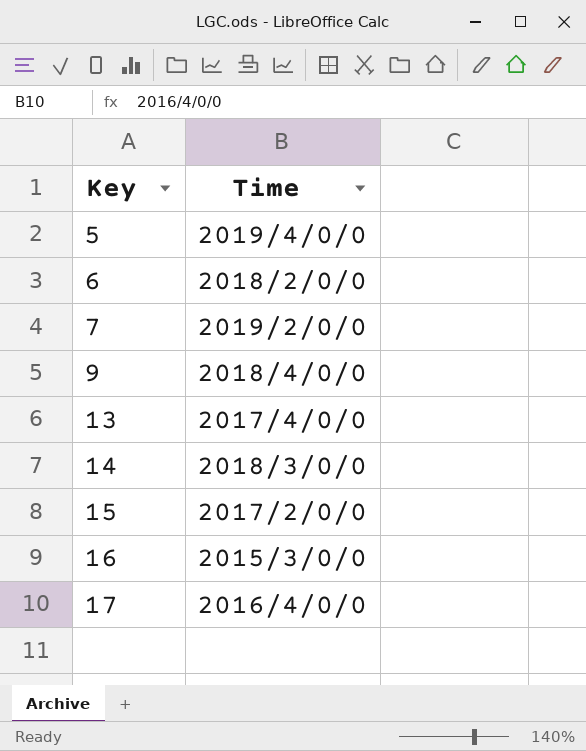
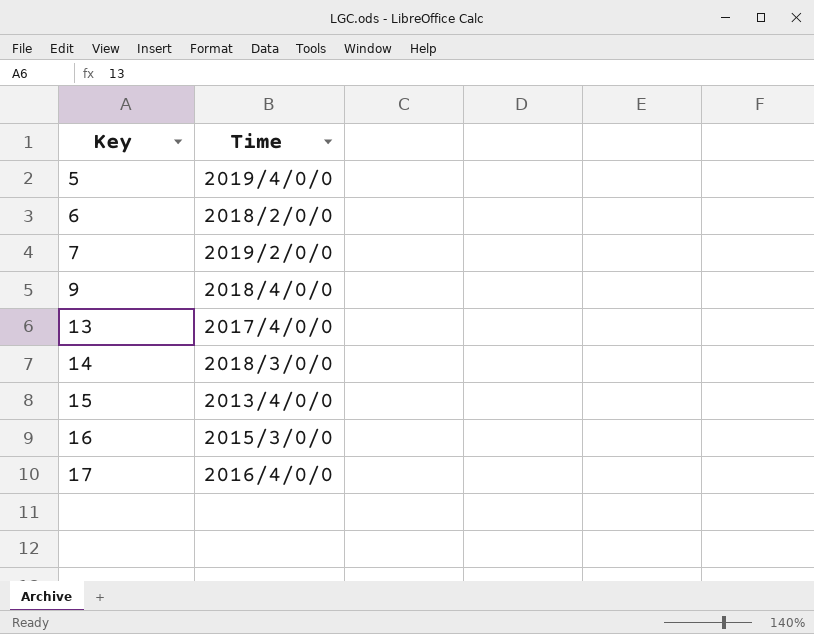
15 | Time: 2017/2/0/0 -> 2013/4/0/0

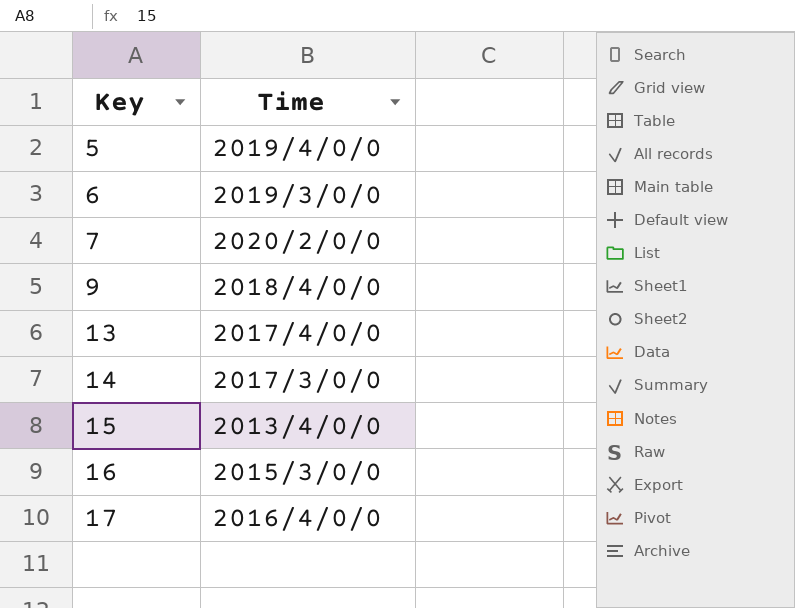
6 | Time: 2018/2/0/0 -> 2019/3/0/0
7 | Time: 2019/2/0/0 -> 2020/2/0/0
14 | Time: 2018/3/0/0 -> 2017/3/0/0

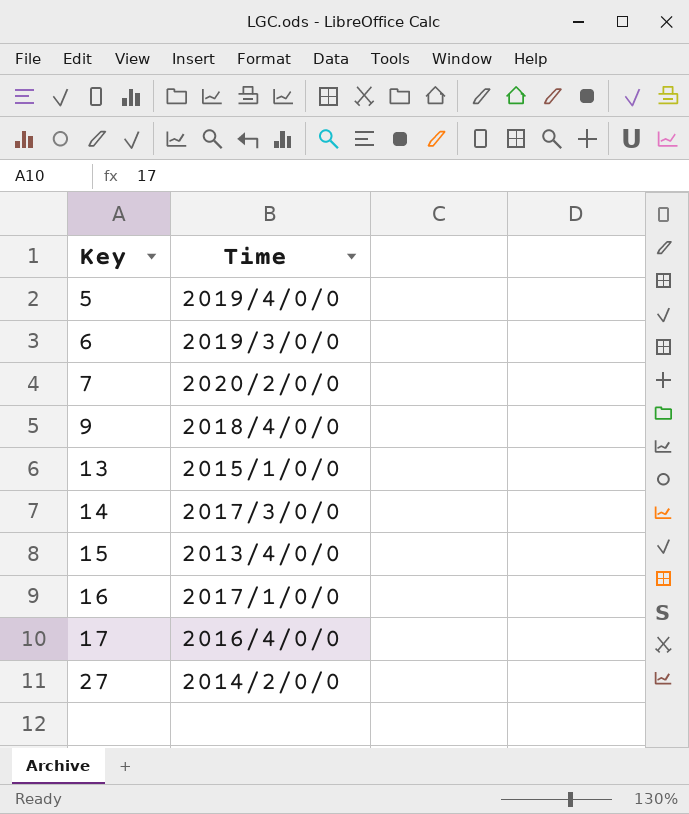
13 | Time: 2017/4/0/0 -> 2015/1/0/0
16 | Time: 2015/3/0/0 -> 2017/1/0/0
row 27: none -> 2014/2/0/0

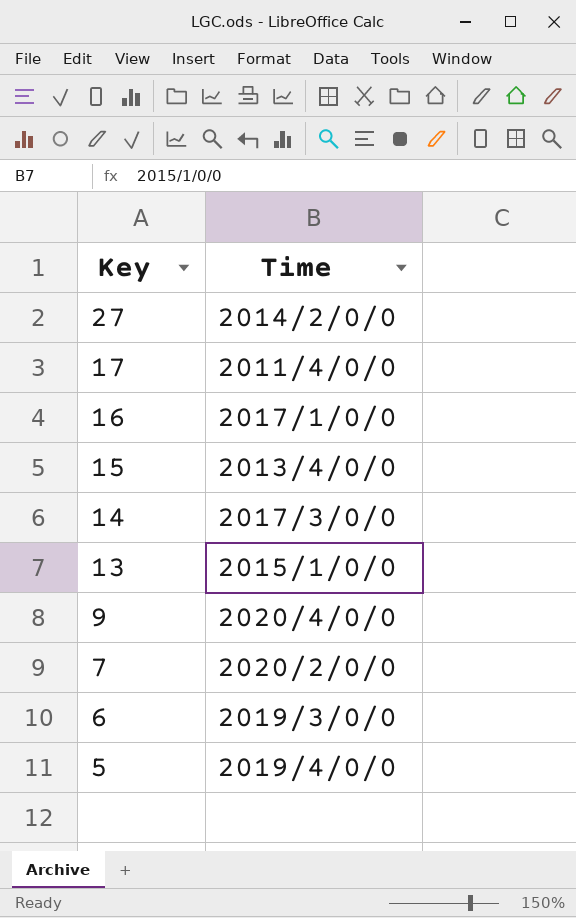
row order: Key ascending -> Key descending
17 | Time: 2016/4/0/0 -> 2011/4/0/0
9 | Time: 2018/4/0/0 -> 2020/4/0/0

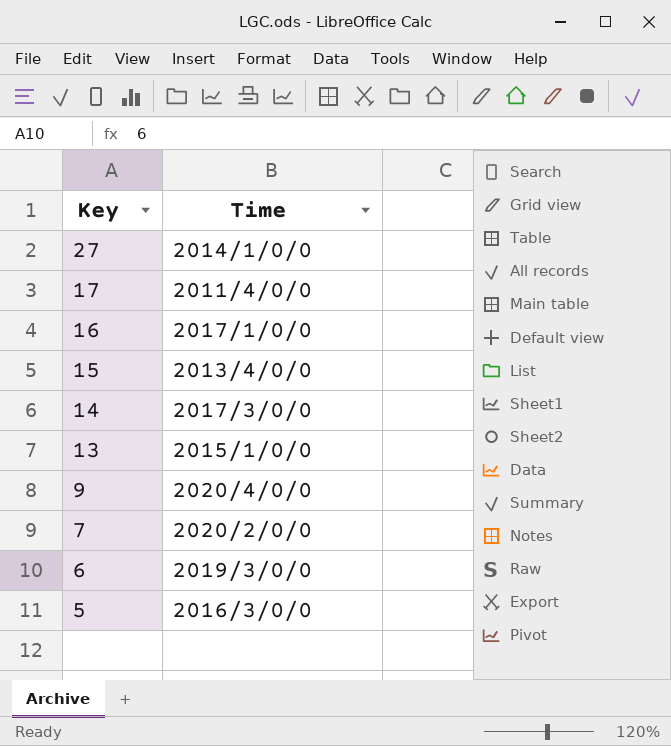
27 | Time: 2014/2/0/0 -> 2014/1/0/0
5 | Time: 2019/4/0/0 -> 2016/3/0/0

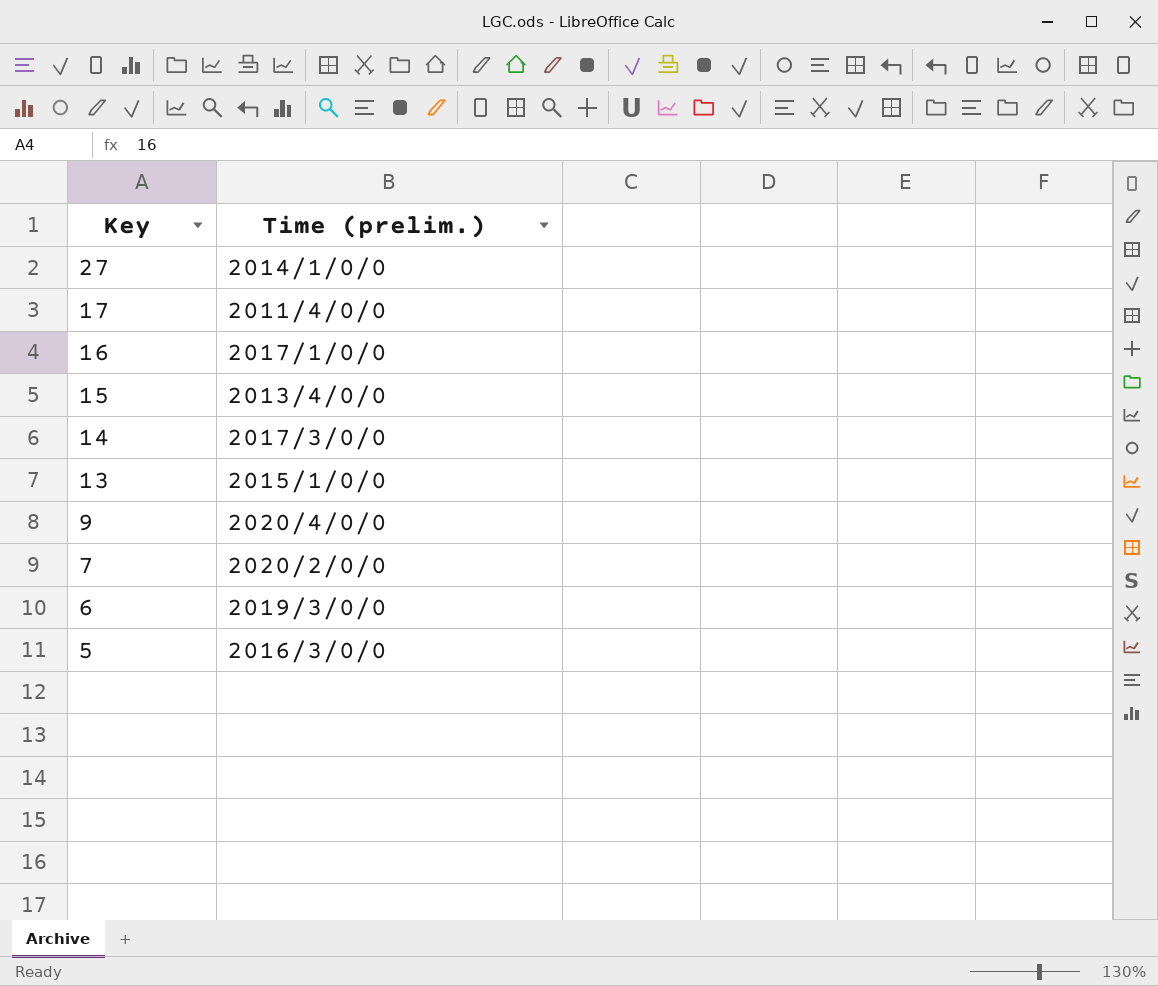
column name: Time -> Time (prelim.)

